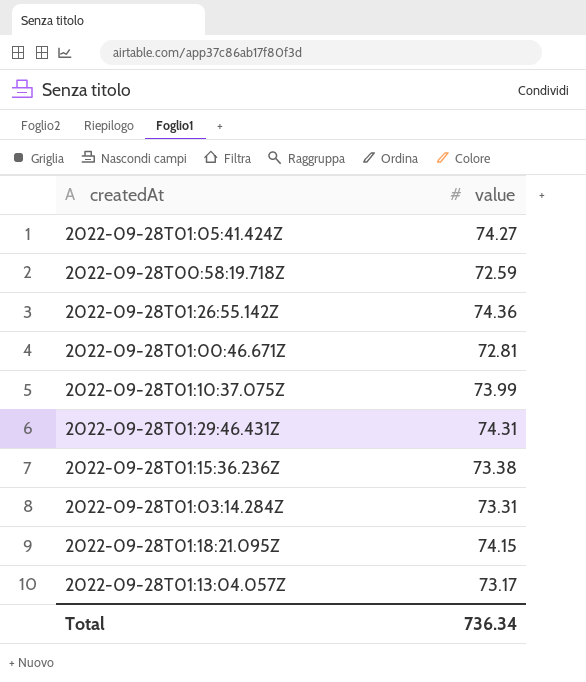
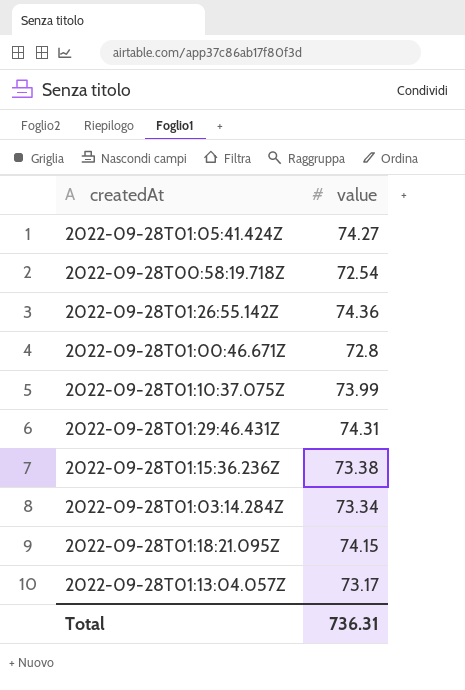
2022-09-28T00:58:19.718Z | value: 72.59 -> 72.54
2022-09-28T01:00:46.671Z | value: 72.81 -> 72.8
2022-09-28T01:03:14.284Z | value: 73.31 -> 73.34
Total | value: 736.34 -> 736.31

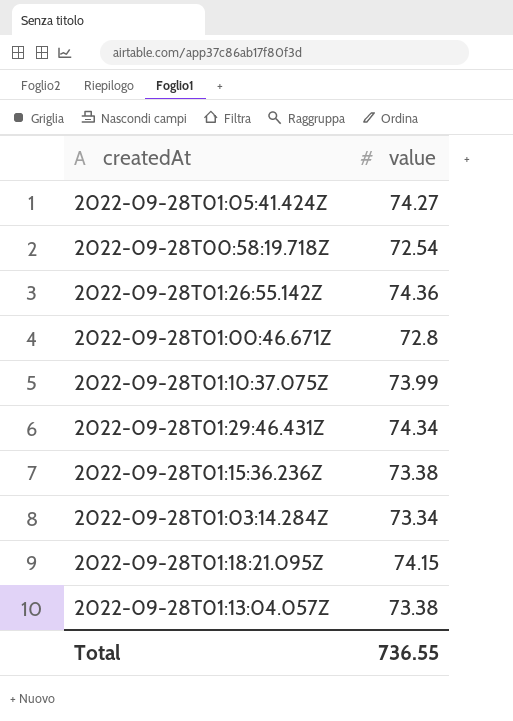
2022-09-28T01:29:46.431Z | value: 74.31 -> 74.34
2022-09-28T01:13:04.057Z | value: 73.17 -> 73.38
Total | value: 736.31 -> 736.55

